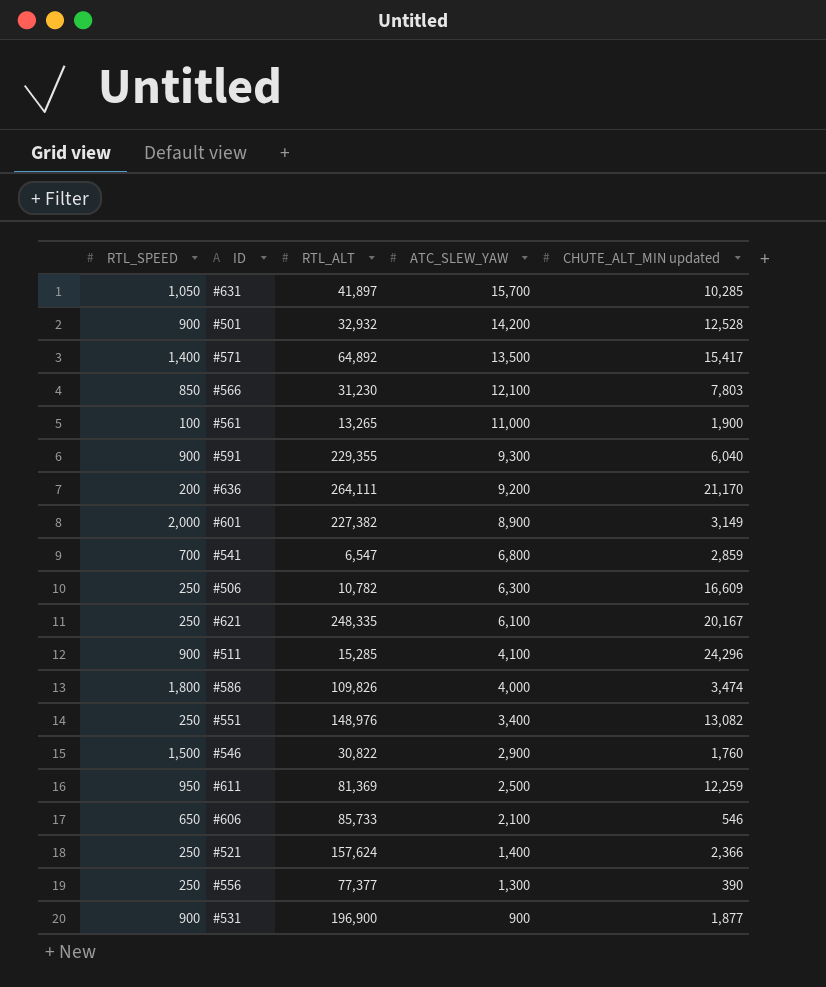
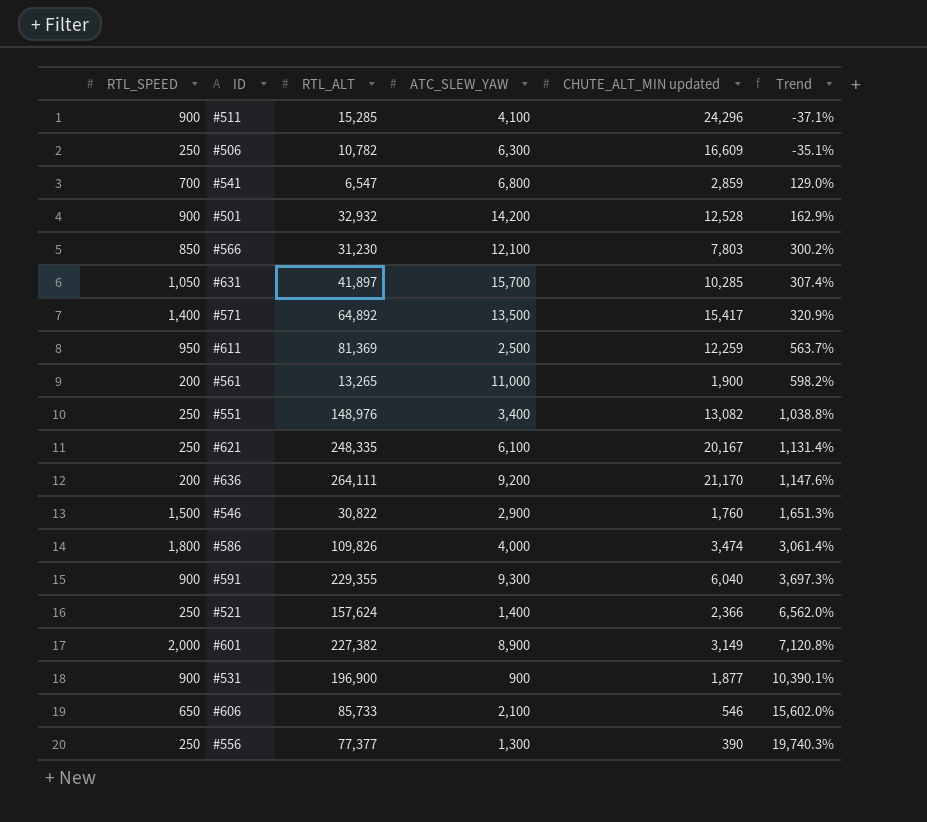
row order: ATC_SLEW_YAW descending -> Trend ascending
column Trend | formula: none -> ([RTL_ALT] - [CHUTE_ALT_MIN updated]) / [CHUTE_ALT_MIN updated]
#561 | RTL_SPEED: 100 -> 200

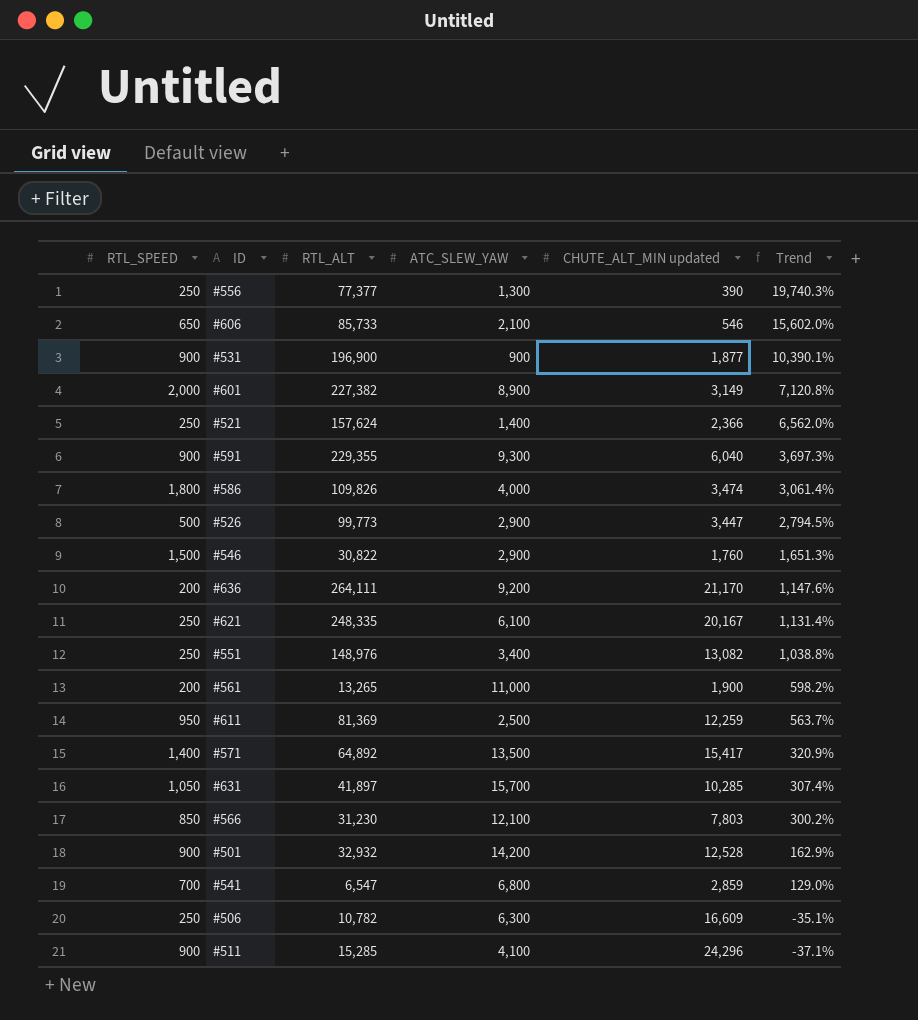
row order: Trend ascending -> Trend descending
row #526: none -> 500 | 99,773 | 2,900 | 3,447 | 2,794.5%

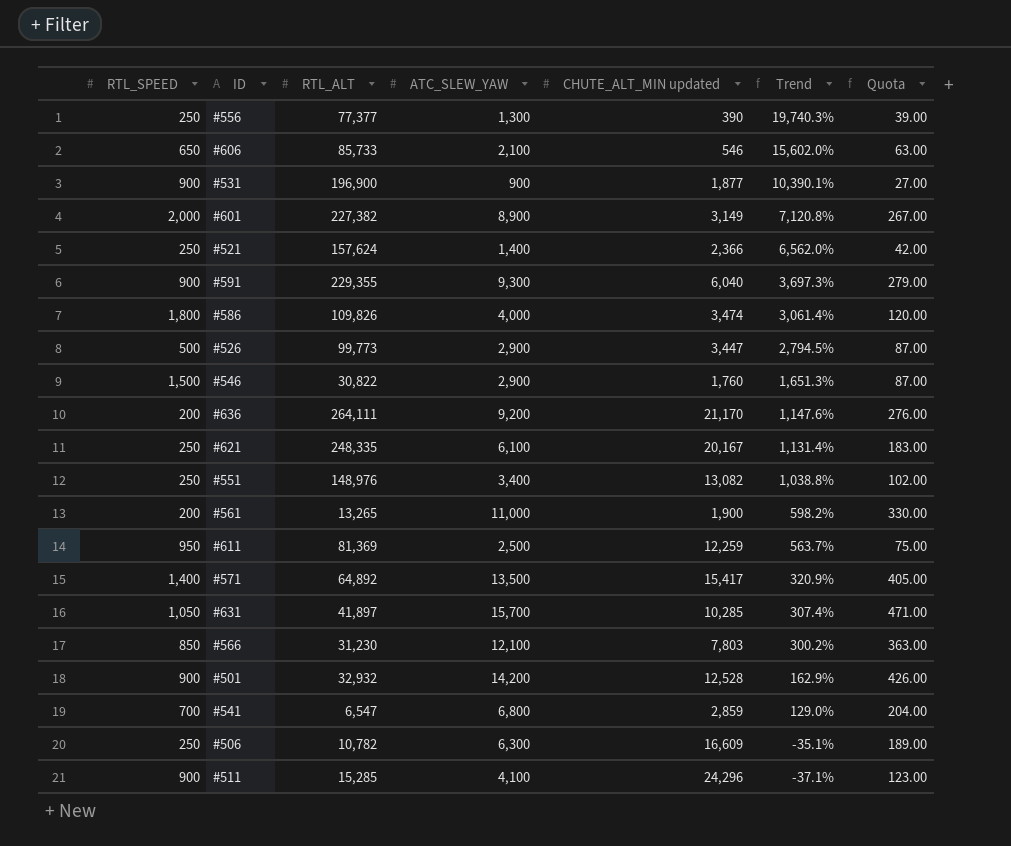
column Quota | formula: none -> [ATC_SLEW_YAW] * 0.03

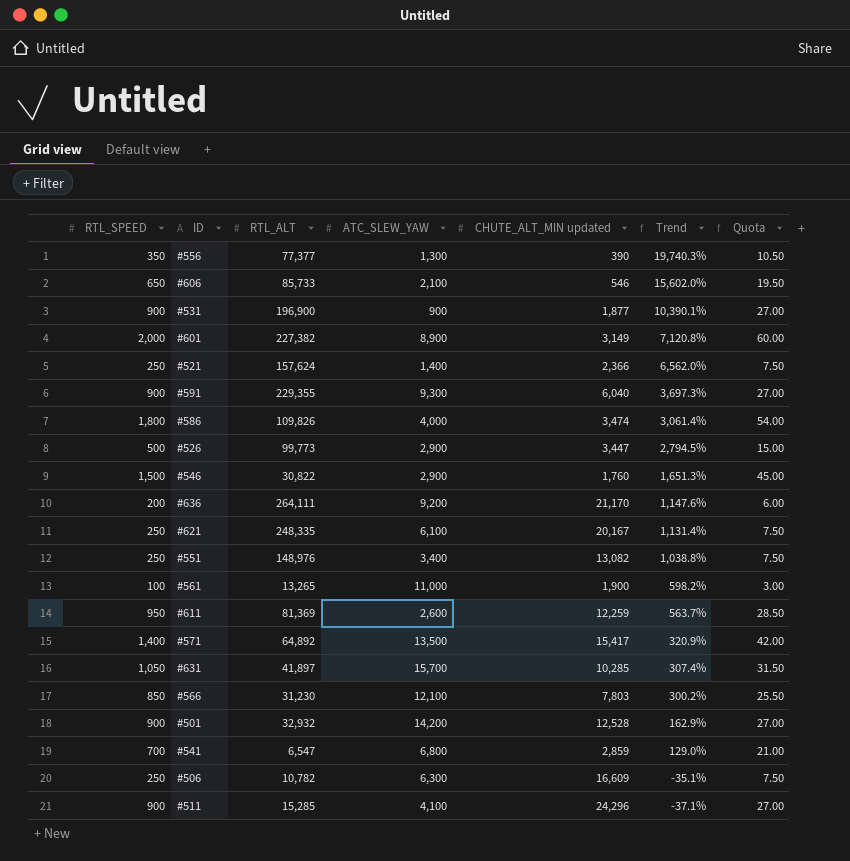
column Quota | formula: [ATC_SLEW_YAW] * 0.03 -> [RTL_SPEED] * 0.03
#556 | RTL_SPEED: 250 -> 350
#561 | RTL_SPEED: 200 -> 100
#611 | ATC_SLEW_YAW: 2,500 -> 2,600

